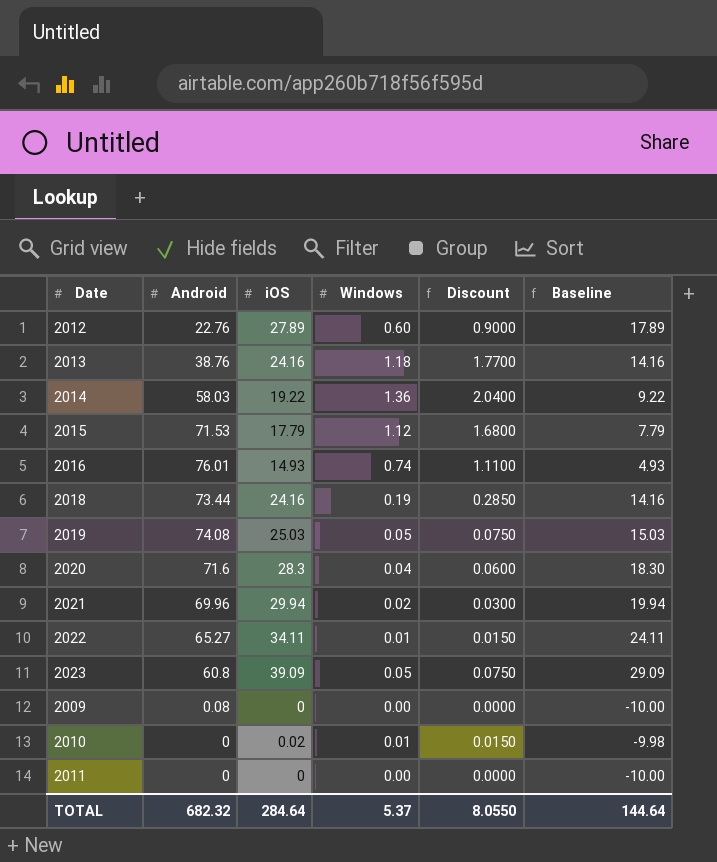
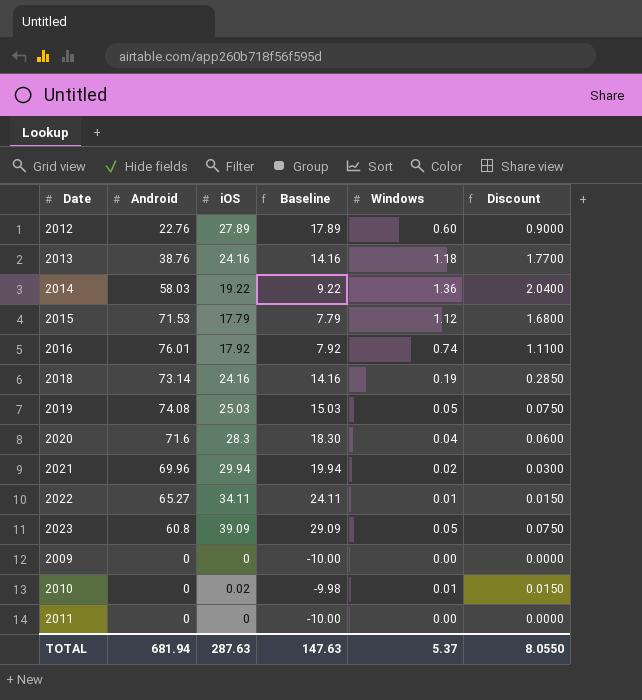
column Baseline | position: 6 -> 4
2016 | iOS: 14.93 -> 17.92
2016 | Baseline: 4.93 -> 7.92
2018 | Android: 73.44 -> 73.14
2009 | Android: 0.08 -> 0
TOTAL | Android: 682.32 -> 681.94
TOTAL | iOS: 284.64 -> 287.63
TOTAL | Baseline: 144.64 -> 147.63

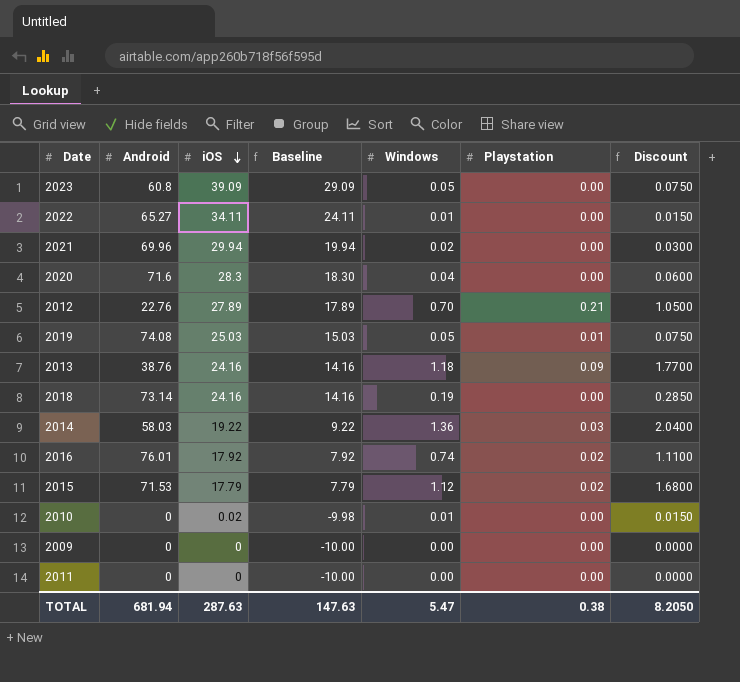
row order: none -> iOS descending
column Playstation | position: none -> 6
2012 | Windows: 0.60 -> 0.70
2012 | Discount: 0.9000 -> 1.0500
TOTAL | Windows: 5.37 -> 5.47
TOTAL | Discount: 8.0550 -> 8.2050

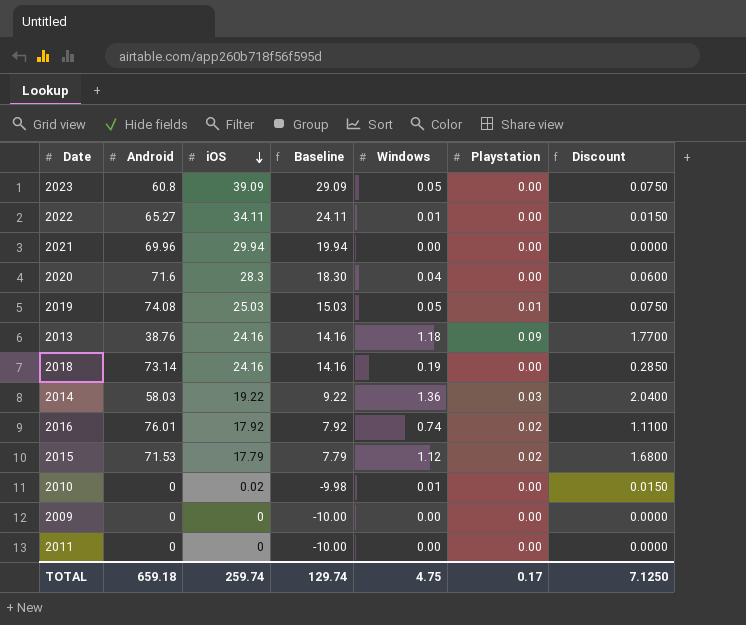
row 2012: 22.76 | 27.89 | 17.89 | 0.70 | 0.21 | 1.0500 -> none
2021 | Windows: 0.02 -> 0.00
2021 | Discount: 0.0300 -> 0.0000
TOTAL | Android: 681.94 -> 659.18
TOTAL | iOS: 287.63 -> 259.74
TOTAL | Baseline: 147.63 -> 129.74
TOTAL | Windows: 5.47 -> 4.75
TOTAL | Playstation: 0.38 -> 0.17
TOTAL | Discount: 8.2050 -> 7.1250

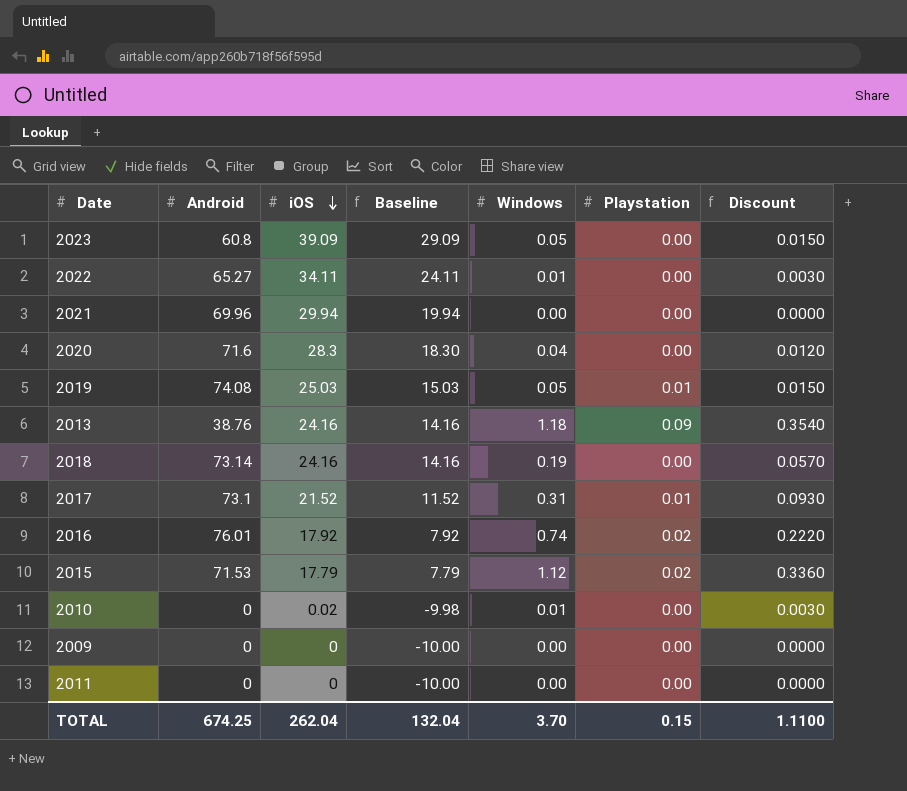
column Discount | formula: [Windows] * 1.5 -> [Windows] * 0.3
row 2014: 58.03 | 19.22 | 9.22 | 1.36 | 0.03 | 2.0400 -> none
row 2017: none -> 73.1 | 21.52 | 11.52 | 0.31 | 0.01 | 0.0930
TOTAL | Android: 659.18 -> 674.25
TOTAL | iOS: 259.74 -> 262.04
TOTAL | Baseline: 129.74 -> 132.04
TOTAL | Windows: 4.75 -> 3.70
TOTAL | Playstation: 0.17 -> 0.15
TOTAL | Discount: 7.1250 -> 1.1100

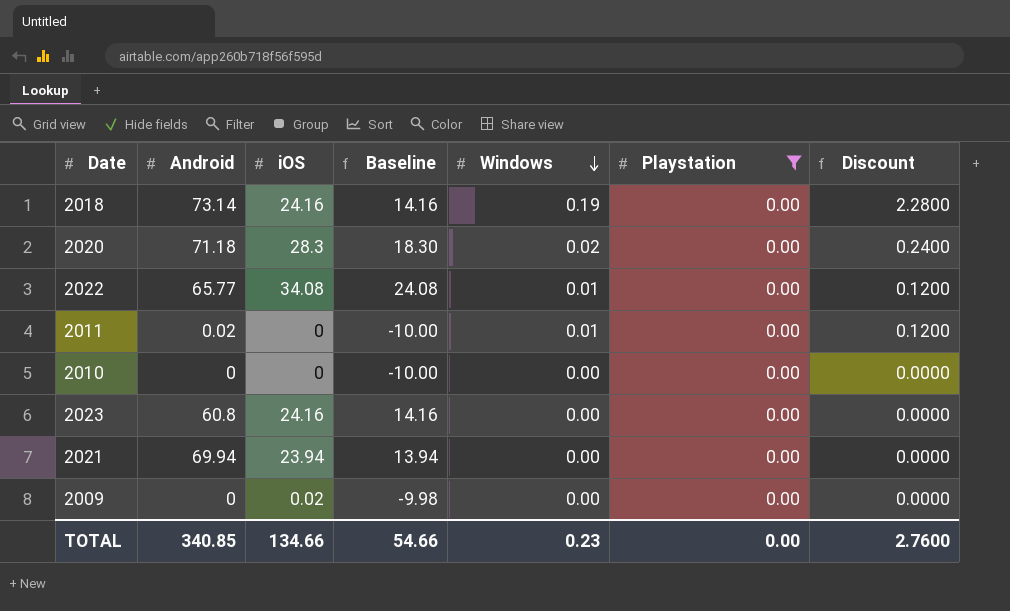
filter: none -> Playstation = 0.00
row order: iOS descending -> Windows descending
column Discount | formula: [Windows] * 0.3 -> [Windows] * 12
2020 | Android: 71.6 -> 71.18
2020 | Windows: 0.04 -> 0.02
2022 | Android: 65.27 -> 65.77
2022 | iOS: 34.11 -> 34.08
2022 | Baseline: 24.11 -> 24.08
2011 | Android: 0 -> 0.02
2011 | Windows: 0.00 -> 0.01
2010 | iOS: 0.02 -> 0
2010 | Baseline: -9.98 -> -10.00
2010 | Windows: 0.01 -> 0.00
2023 | iOS: 39.09 -> 24.16
2023 | Baseline: 29.09 -> 14.16
2023 | Windows: 0.05 -> 0.00
2021 | Android: 69.96 -> 69.94
2021 | iOS: 29.94 -> 23.94
2021 | Baseline: 19.94 -> 13.94
2009 | iOS: 0 -> 0.02
2009 | Baseline: -10.00 -> -9.98
TOTAL | Android: 674.25 -> 340.85
TOTAL | iOS: 262.04 -> 134.66
TOTAL | Baseline: 132.04 -> 54.66
TOTAL | Windows: 3.70 -> 0.23
TOTAL | Playstation: 0.15 -> 0.00
TOTAL | Discount: 1.1100 -> 2.7600

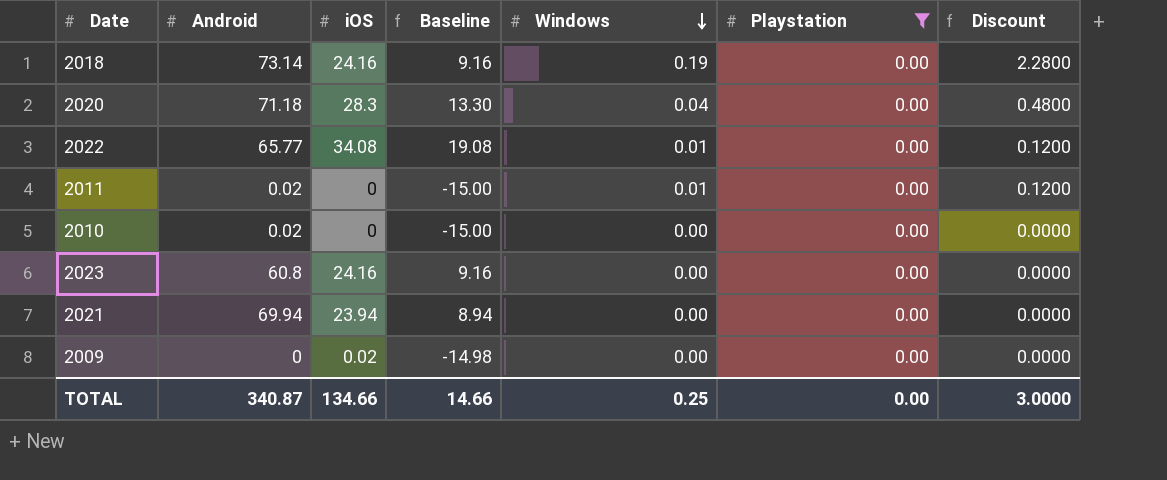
column Baseline | formula: [iOS] - 10 -> [iOS] - 15
2020 | Windows: 0.02 -> 0.04
2020 | Discount: 0.2400 -> 0.4800
2010 | Android: 0 -> 0.02
TOTAL | Android: 340.85 -> 340.87
TOTAL | Baseline: 54.66 -> 14.66
TOTAL | Windows: 0.23 -> 0.25
TOTAL | Discount: 2.7600 -> 3.0000

